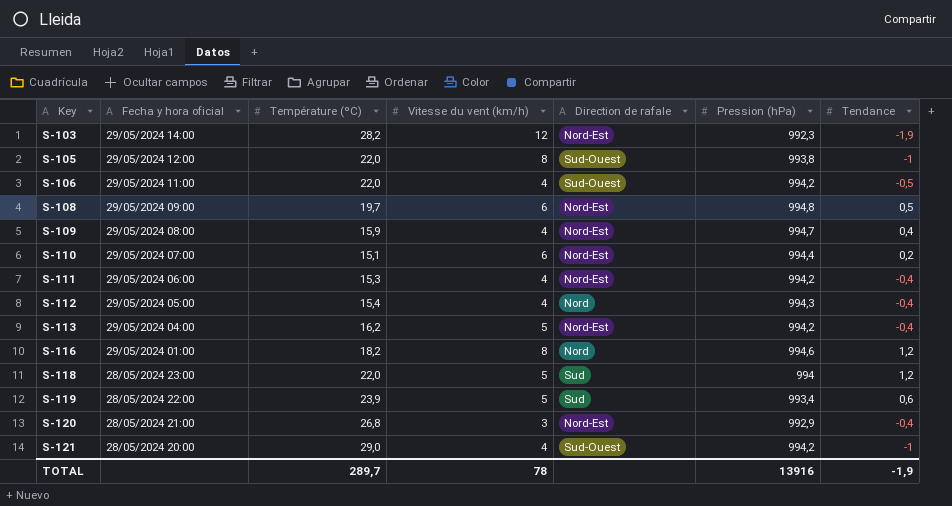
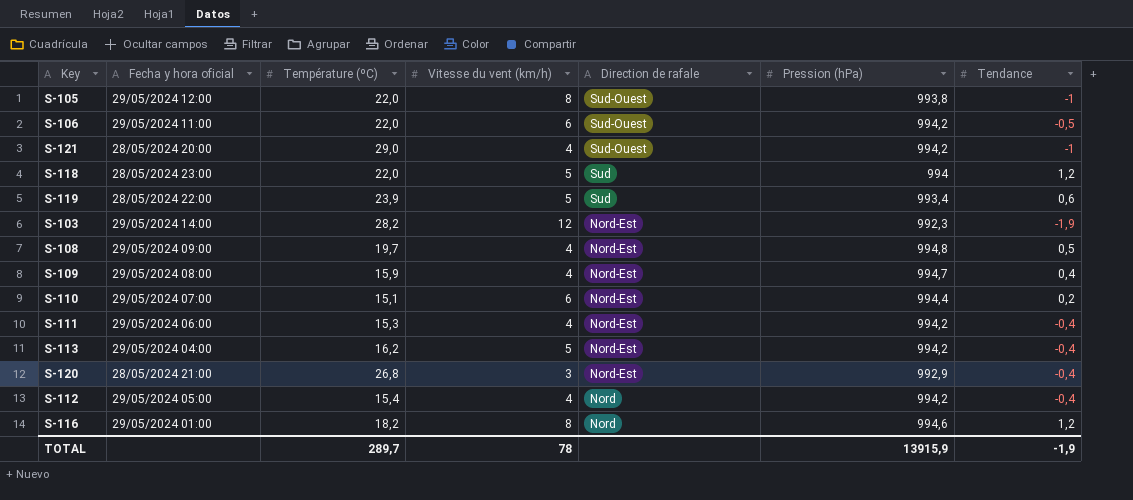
row order: Key ascending -> Direction de rafale descending
S-106 | Vitesse du vent (km/h): 4 -> 6
S-108 | Vitesse du vent (km/h): 6 -> 4
S-112 | Pression (hPa): 994,3 -> 994,2
TOTAL | Pression (hPa): 13916 -> 13915,9

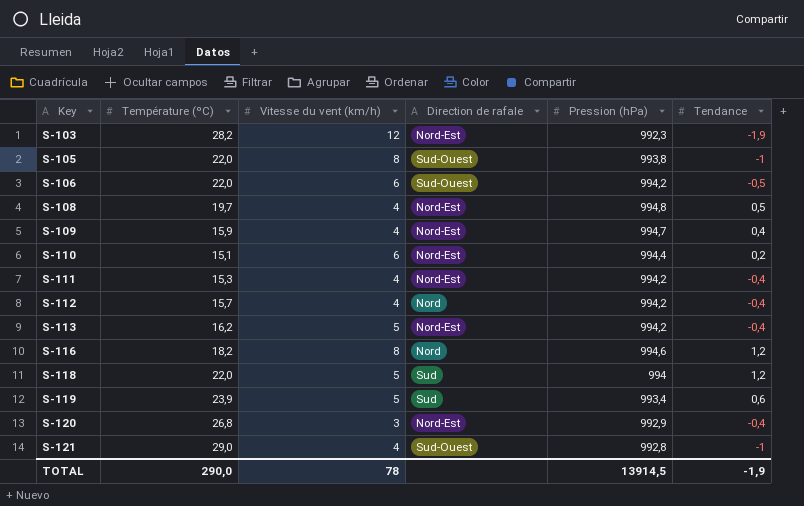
row order: Direction de rafale descending -> Key ascending
column Fecha y hora oficial | position: 2 -> none
S-112 | Température (ºC): 15,4 -> 15,7
S-121 | Pression (hPa): 994,2 -> 992,8
TOTAL | Température (ºC): 289,7 -> 290,0
TOTAL | Pression (hPa): 13915,9 -> 13914,5

